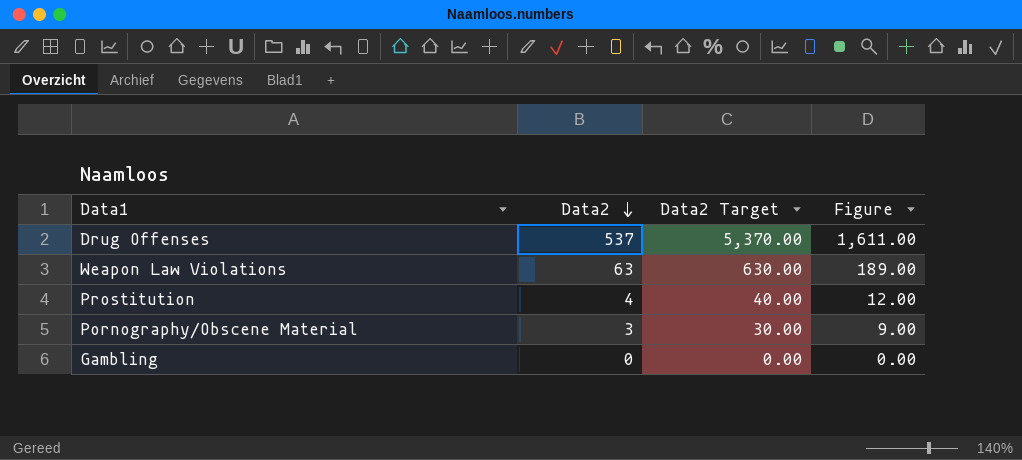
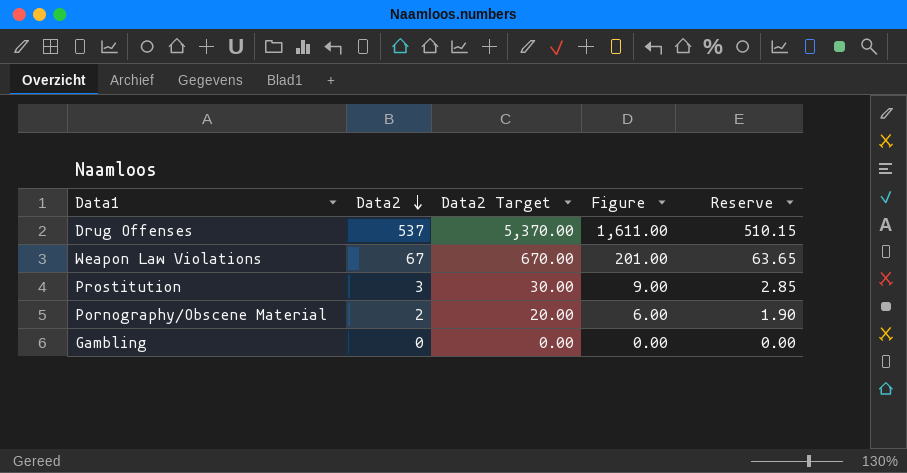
column Reserve | formula: none -> [Data2] * 0.95
Weapon Law Violations | Data2: 63 -> 67
Weapon Law Violations | Data2 Target: 630.00 -> 670.00
Weapon Law Violations | Figure: 189.00 -> 201.00
Prostitution | Data2: 4 -> 3
Prostitution | Data2 Target: 40.00 -> 30.00
Prostitution | Figure: 12.00 -> 9.00
Pornography/Obscene Material | Data2: 3 -> 2
Pornography/Obscene Material | Data2 Target: 30.00 -> 20.00
Pornography/Obscene Material | Figure: 9.00 -> 6.00

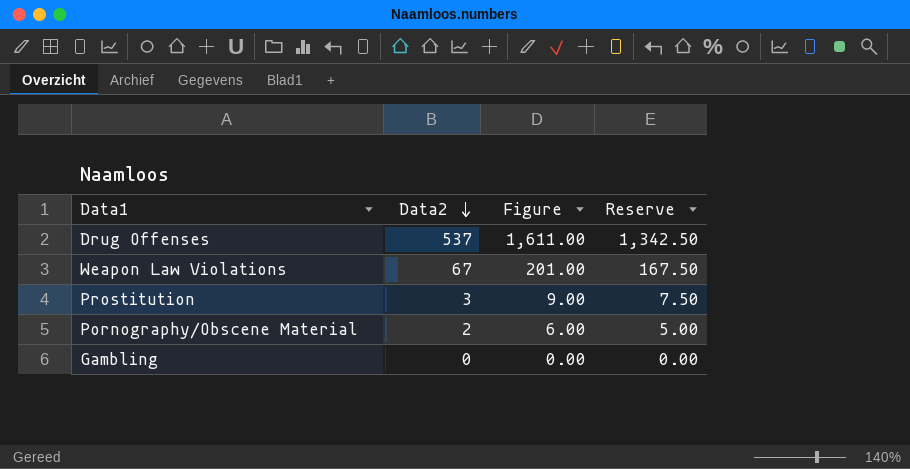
column Data2 Target | formula: [Data2] * 10 -> none
column Reserve | formula: [Data2] * 0.95 -> [Data2] * 2.5

